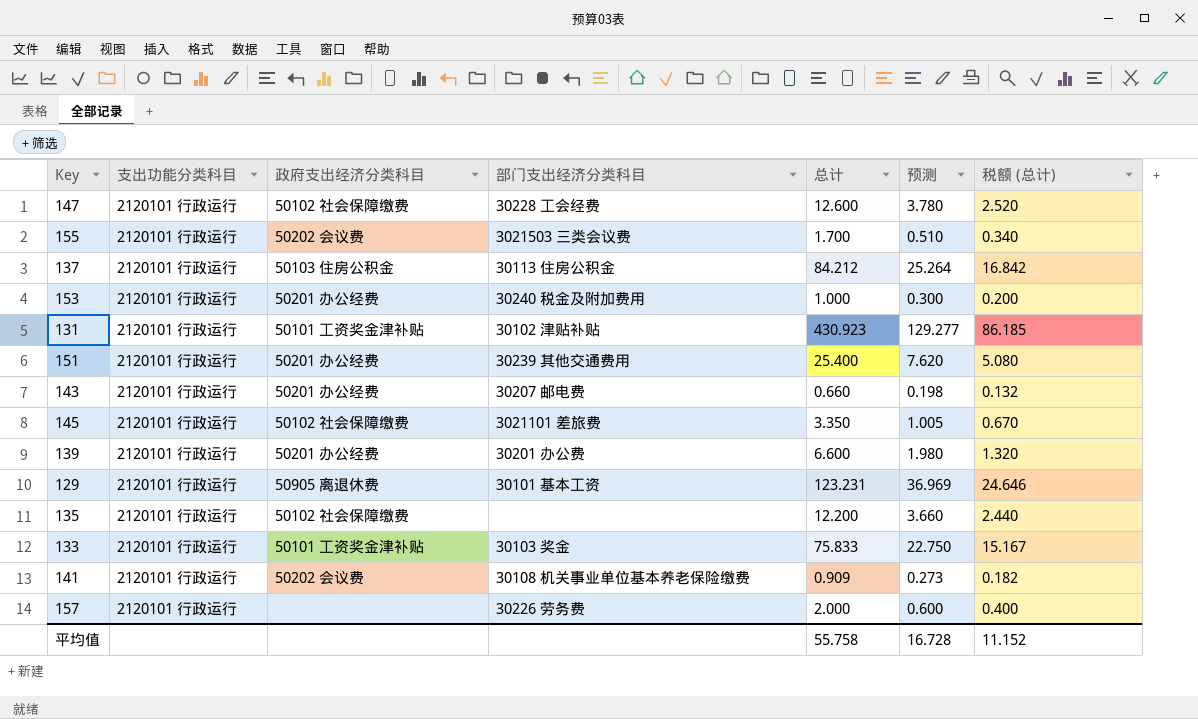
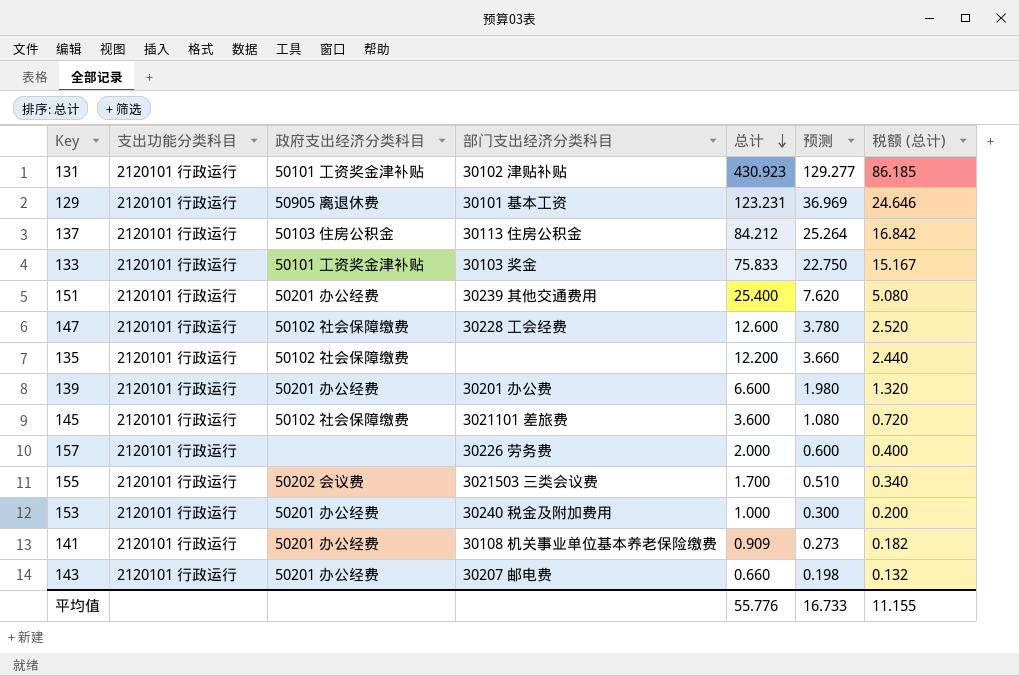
row order: none -> 总计 descending
145 | 总计: 3.350 -> 3.600
145 | 预测: 1.005 -> 1.080
145 | 税额 (总计): 0.670 -> 0.720
141 | 政府支出经济分类科目: 50202 会议费 -> 50201 办公经费
平均值 | 总计: 55.758 -> 55.776
平均值 | 预测: 16.728 -> 16.733
平均值 | 税额 (总计): 11.152 -> 11.155

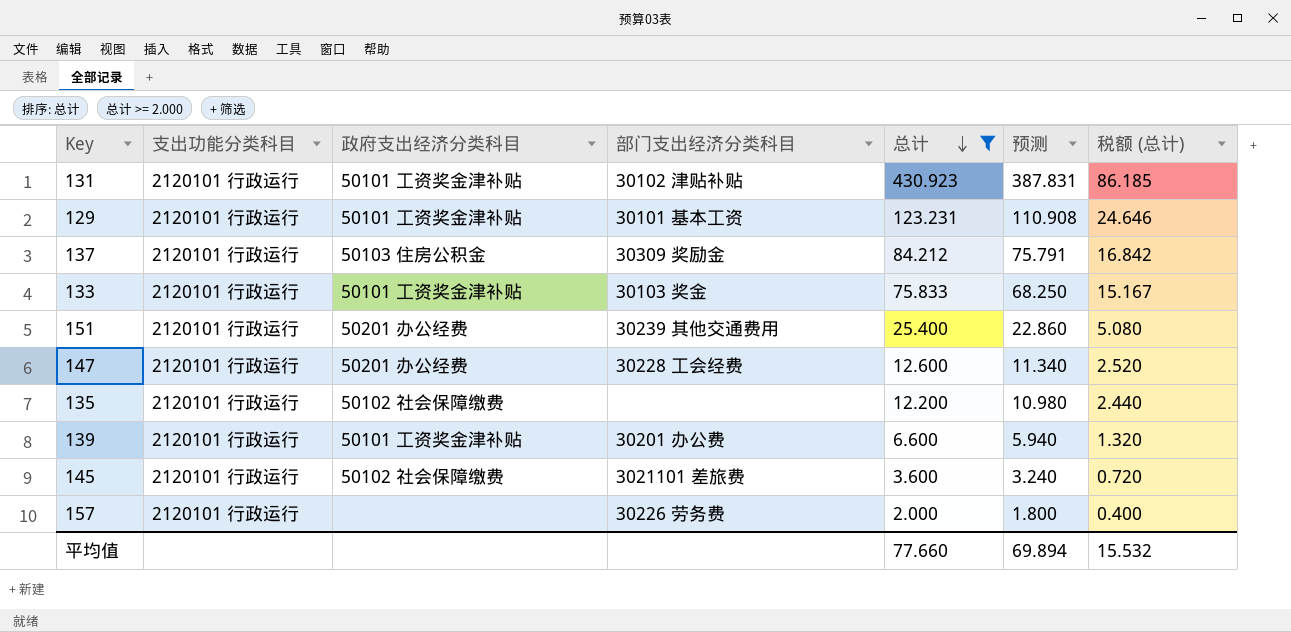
filter: none -> 总计 >= 2.000
column 预测 | formula: [总计] * 0.3 -> [总计] * 0.9
129 | 政府支出经济分类科目: 50905 离退休费 -> 50101 工资奖金津补贴
137 | 部门支出经济分类科目: 30113 住房公积金 -> 30309 奖励金
147 | 政府支出经济分类科目: 50102 社会保障缴费 -> 50201 办公经费
139 | 政府支出经济分类科目: 50201 办公经费 -> 50101 工资奖金津补贴
平均值 | 总计: 55.776 -> 77.660
平均值 | 预测: 16.733 -> 69.894
平均值 | 税额 (总计): 11.155 -> 15.532

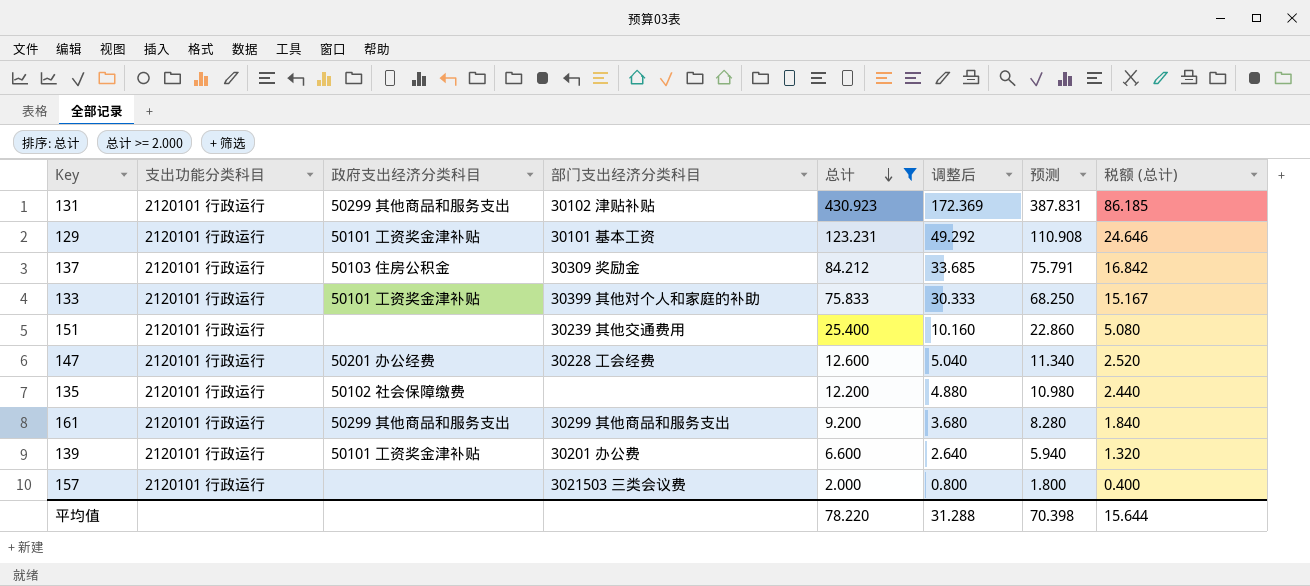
column 调整后 | formula: none -> [总计] * 0.4
row 145: 2120101 行政运行 | 50102 社会保障缴费 | 3021101 差旅费 | 3.600 | 3.240 | 0.720 -> none
131 | 政府支出经济分类科目: 50101 工资奖金津补贴 -> 50299 其他商品和服务支出
133 | 部门支出经济分类科目: 30103 奖金 -> 30399 其他对个人和家庭的补助
151 | 政府支出经济分类科目: 50201 办公经费 -> none
row 161: none -> 2120101 行政运行 | 50299 其他商品和服务支出 | 30299 其他商品和服务支出 | 9.200 | 3.680 | 8.280 | 1.840
157 | 部门支出经济分类科目: 30226 劳务费 -> 3021503 三类会议费
平均值 | 总计: 77.660 -> 78.220
平均值 | 预测: 69.894 -> 70.398
平均值 | 税额 (总计): 15.532 -> 15.644

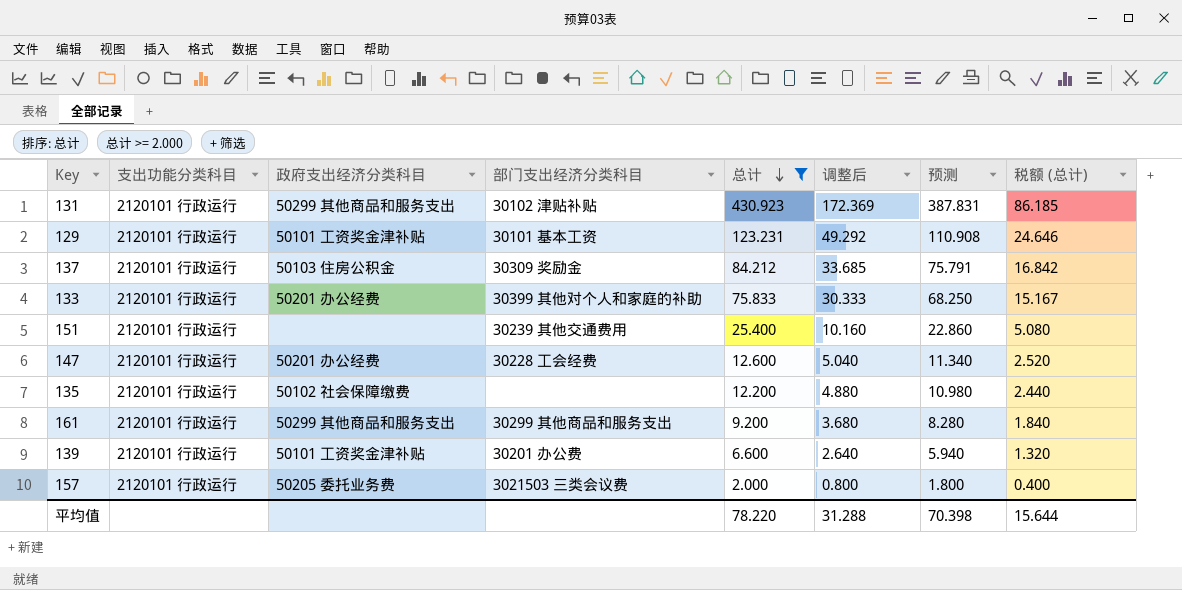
133 | 政府支出经济分类科目: 50101 工资奖金津补贴 -> 50201 办公经费
157 | 政府支出经济分类科目: none -> 50205 委托业务费

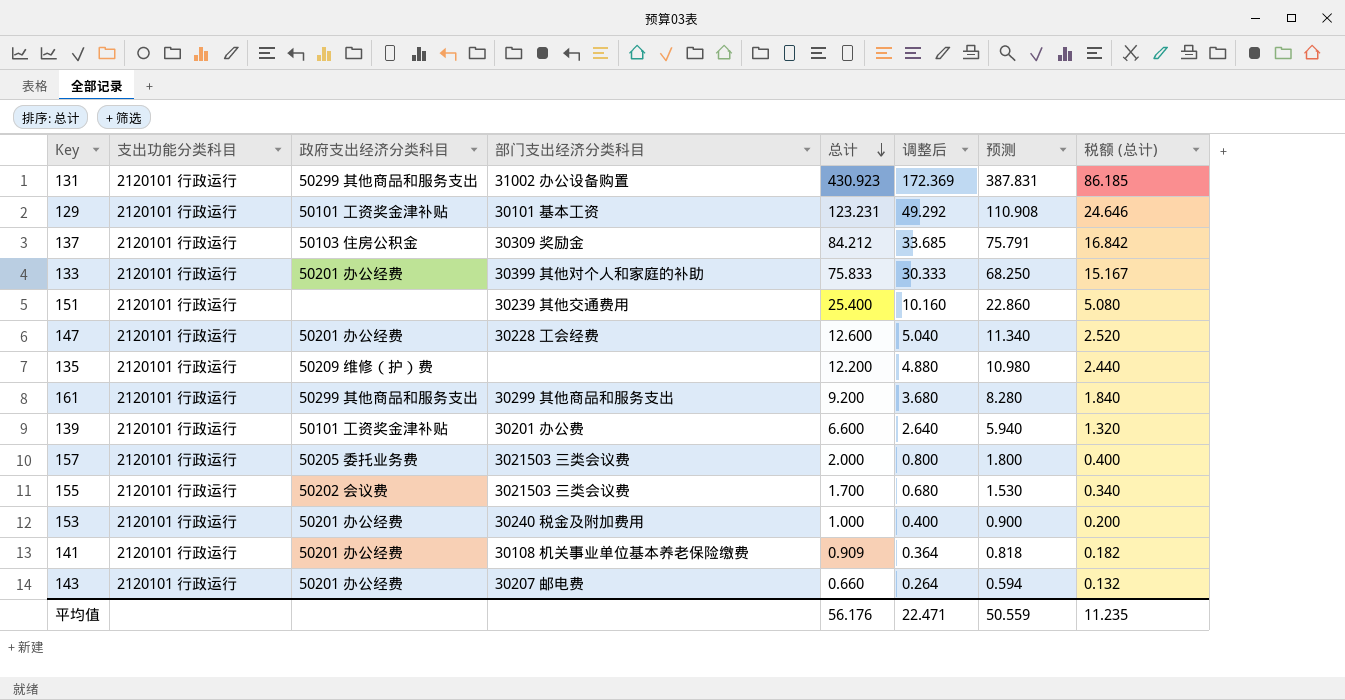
filter: 总计 >= 2.000 -> none
131 | 部门支出经济分类科目: 30102 津贴补贴 -> 31002 办公设备购置
135 | 政府支出经济分类科目: 50102 社会保障缴费 -> 50209 维修（护）费
平均值 | 总计: 78.220 -> 56.176
平均值 | 调整后: 31.288 -> 22.471
平均值 | 预测: 70.398 -> 50.559
平均值 | 税额 (总计): 15.644 -> 11.235

